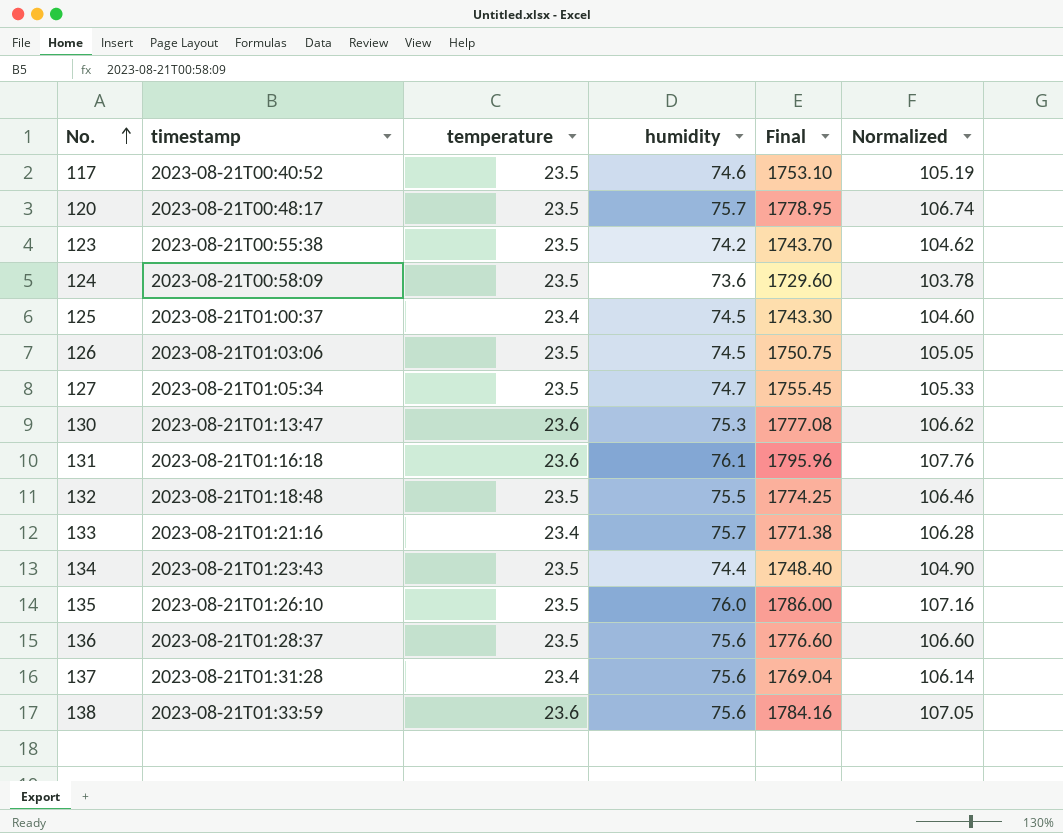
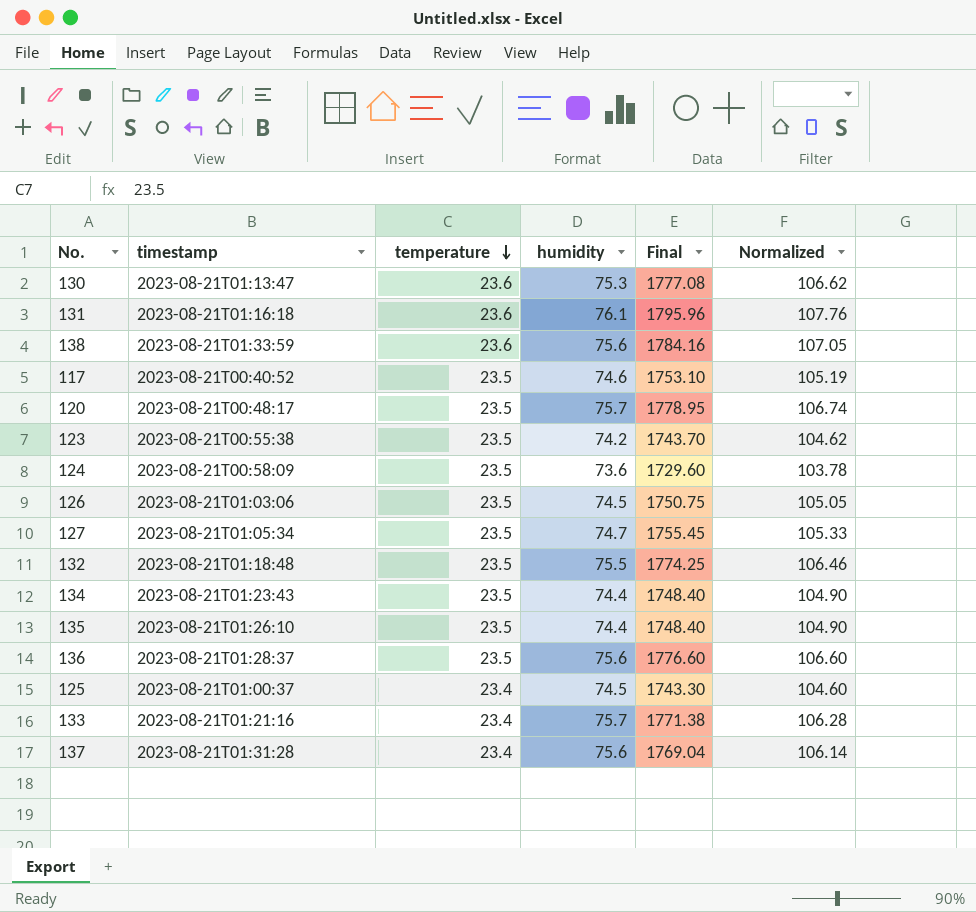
row order: No. ascending -> temperature descending
135 | humidity: 76.0 -> 74.4
135 | Final: 1786.00 -> 1748.40
135 | Normalized: 107.16 -> 104.90

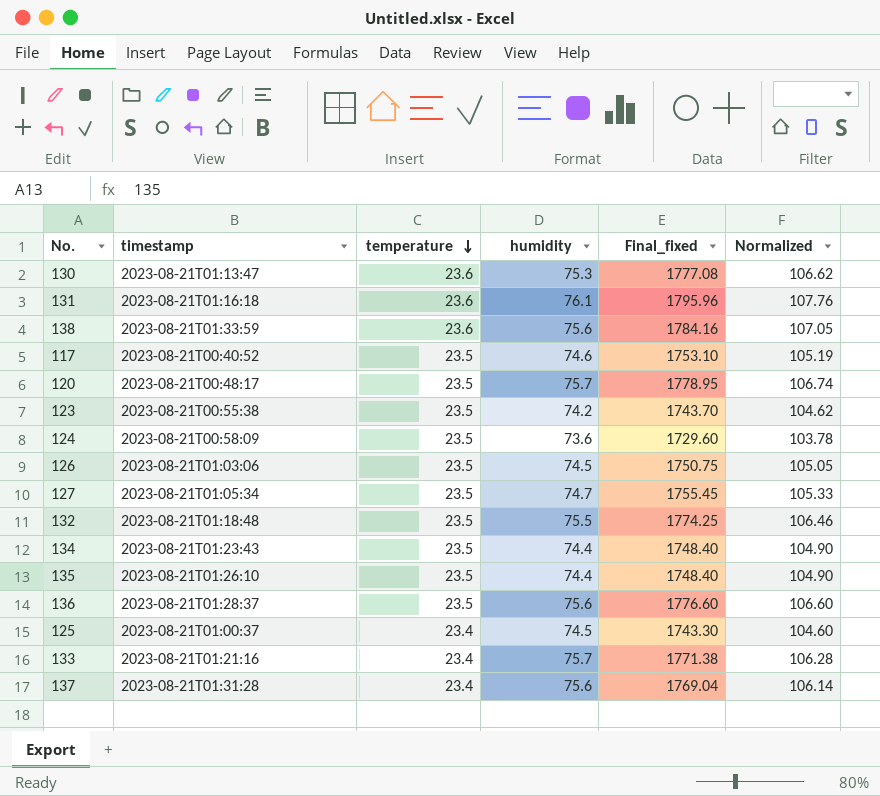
column name: Final -> Final_fixed

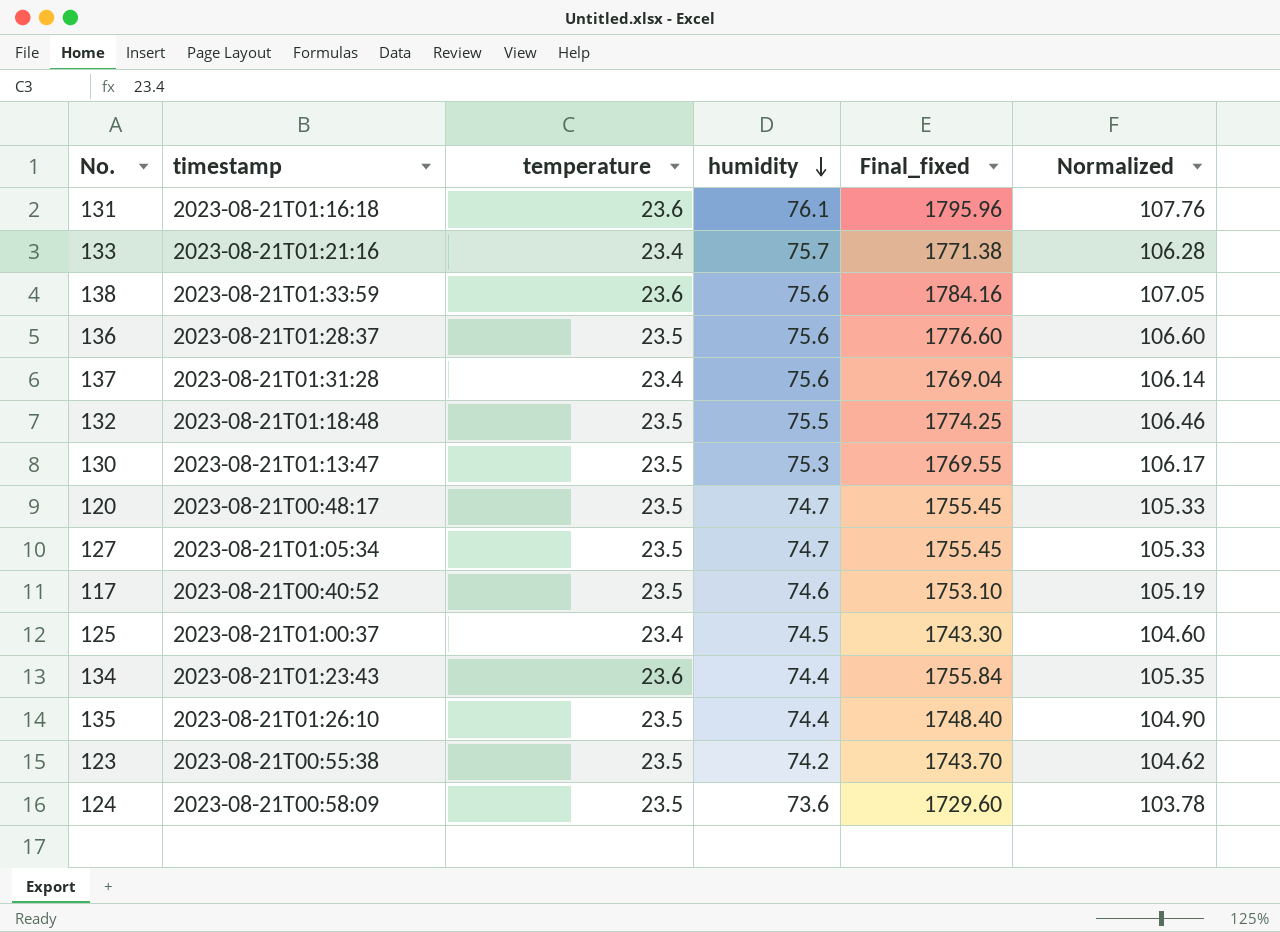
row order: temperature descending -> humidity descending
row 126: 2023-08-21T01:03:06 | 23.5 | 74.5 | 1750.75 | 105.05 -> none
130 | temperature: 23.6 -> 23.5
130 | Final_fixed: 1777.08 -> 1769.55
130 | Normalized: 106.62 -> 106.17
120 | humidity: 75.7 -> 74.7
120 | Final_fixed: 1778.95 -> 1755.45
120 | Normalized: 106.74 -> 105.33
134 | temperature: 23.5 -> 23.6
134 | Final_fixed: 1748.40 -> 1755.84
134 | Normalized: 104.90 -> 105.35

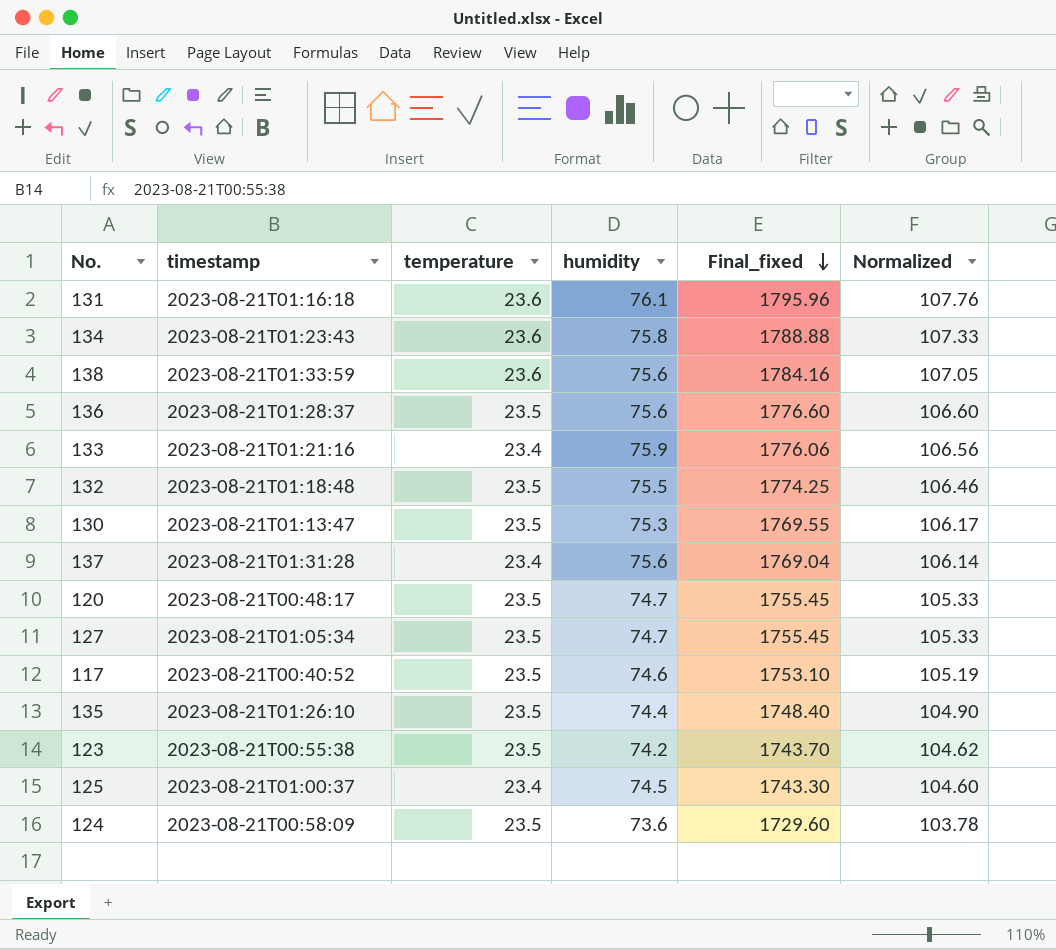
row order: humidity descending -> Final_fixed descending
134 | humidity: 74.4 -> 75.8
134 | Final_fixed: 1755.84 -> 1788.88
134 | Normalized: 105.35 -> 107.33
133 | humidity: 75.7 -> 75.9
133 | Final_fixed: 1771.38 -> 1776.06
133 | Normalized: 106.28 -> 106.56

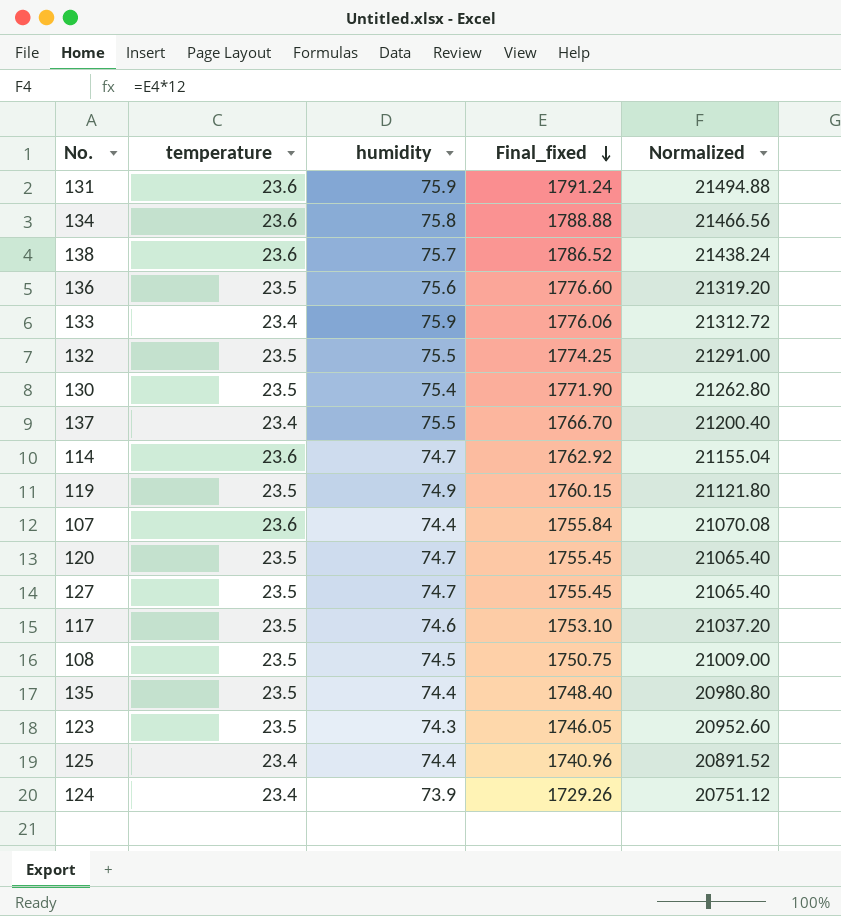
column timestamp | position: 2 -> none
column Normalized | formula: [Final_fixed] * 0.06 -> [Final_fixed] * 12
131 | humidity: 76.1 -> 75.9
131 | Final_fixed: 1795.96 -> 1791.24
138 | humidity: 75.6 -> 75.7
138 | Final_fixed: 1784.16 -> 1786.52
130 | humidity: 75.3 -> 75.4
130 | Final_fixed: 1769.55 -> 1771.90
137 | humidity: 75.6 -> 75.5
137 | Final_fixed: 1769.04 -> 1766.70
row 114: none -> 23.6 | 74.7 | 1762.92 | 21155.04
row 119: none -> 23.5 | 74.9 | 1760.15 | 21121.80
row 107: none -> 23.6 | 74.4 | 1755.84 | 21070.08
row 108: none -> 23.5 | 74.5 | 1750.75 | 21009.00
123 | humidity: 74.2 -> 74.3
123 | Final_fixed: 1743.70 -> 1746.05
125 | humidity: 74.5 -> 74.4
125 | Final_fixed: 1743.30 -> 1740.96
124 | temperature: 23.5 -> 23.4
124 | humidity: 73.6 -> 73.9
124 | Final_fixed: 1729.60 -> 1729.26

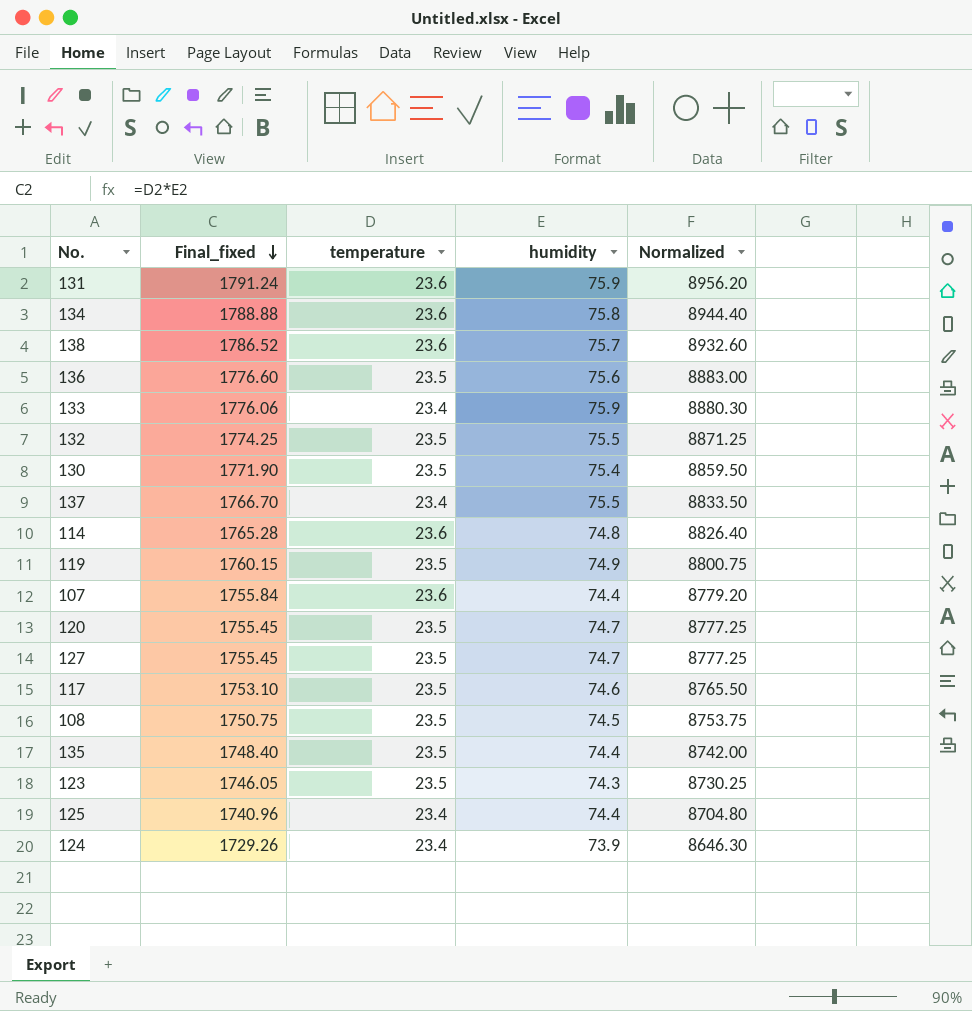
column Final_fixed | position: 4 -> 2
column Normalized | formula: [Final_fixed] * 12 -> [Final_fixed] * 5
114 | Final_fixed: 1762.92 -> 1765.28
114 | humidity: 74.7 -> 74.8

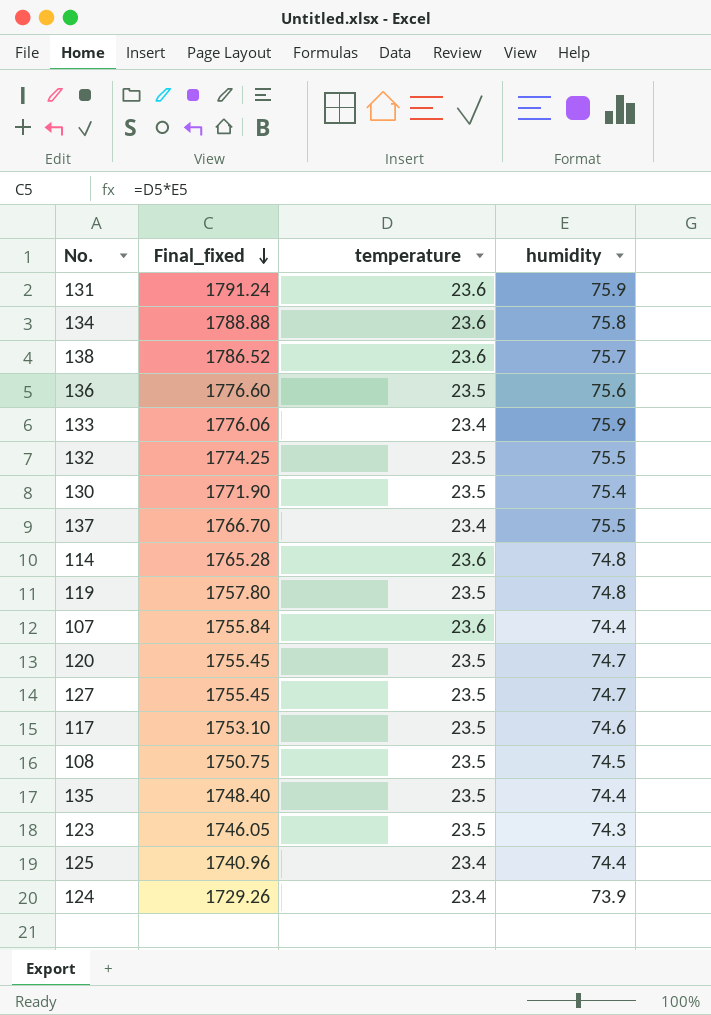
column Normalized | formula: [Final_fixed] * 5 -> none
119 | Final_fixed: 1760.15 -> 1757.80
119 | humidity: 74.9 -> 74.8

